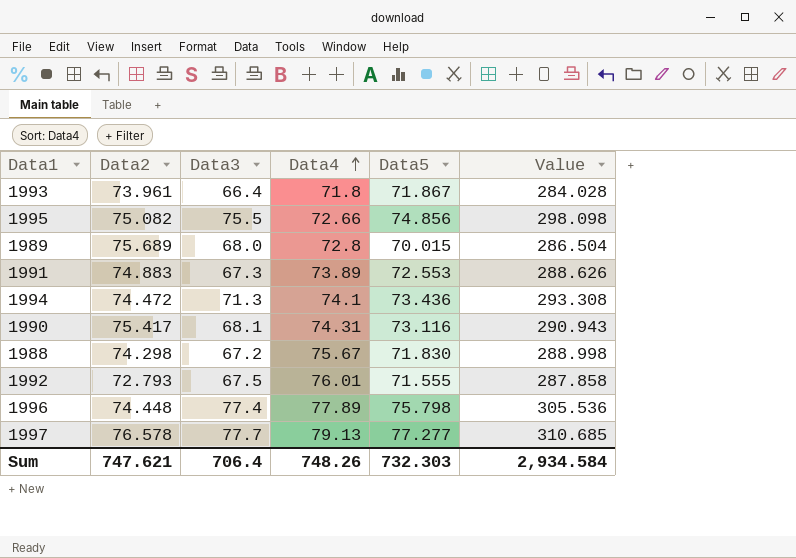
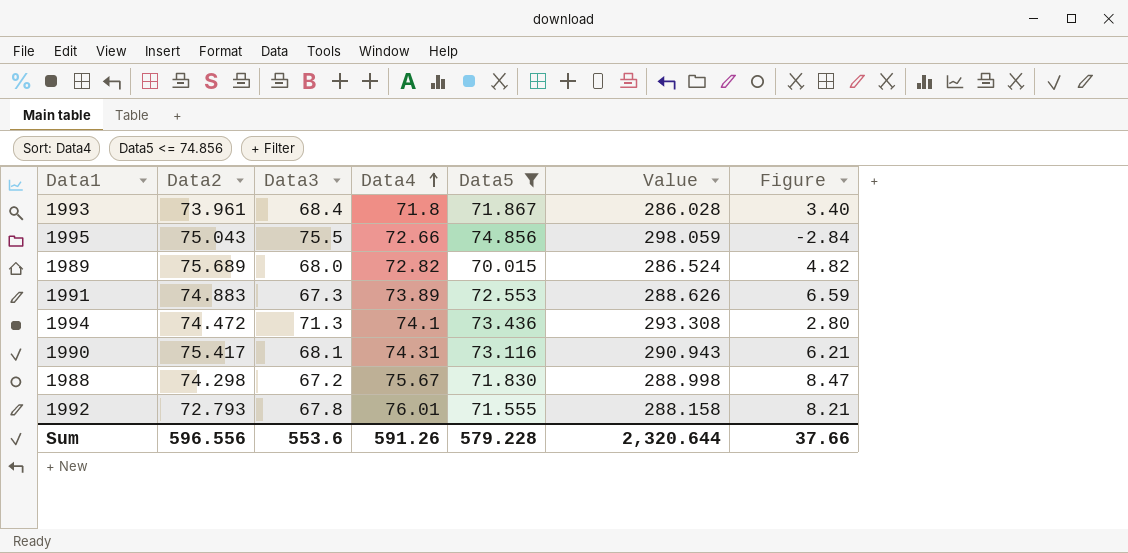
filter: none -> Data5 <= 74.856
column Figure | formula: none -> [Data4] - [Data3]
1993 | Data3: 66.4 -> 68.4
1993 | Value: 284.028 -> 286.028
1995 | Data2: 75.082 -> 75.043
1995 | Value: 298.098 -> 298.059
1989 | Data4: 72.8 -> 72.82
1989 | Value: 286.504 -> 286.524
1992 | Data3: 67.5 -> 67.8
1992 | Value: 287.858 -> 288.158
Sum | Data2: 747.621 -> 596.556
Sum | Data3: 706.4 -> 553.6
Sum | Data4: 748.26 -> 591.26
Sum | Data5: 732.303 -> 579.228
Sum | Value: 2,934.584 -> 2,320.644

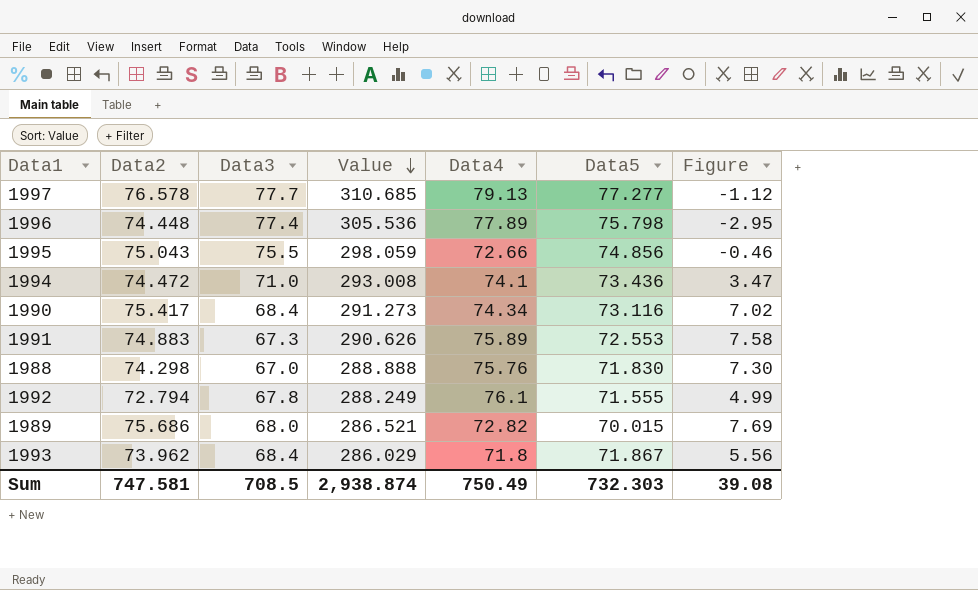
filter: Data5 <= 74.856 -> none
row order: Data4 ascending -> Value descending
column Value | position: 6 -> 4
column Figure | formula: [Data4] - [Data3] -> [Data2] - [Data3]
1994 | Data3: 71.3 -> 71.0
1994 | Value: 293.308 -> 293.008
1990 | Data3: 68.1 -> 68.4
1990 | Value: 290.943 -> 291.273
1990 | Data4: 74.31 -> 74.34
1991 | Value: 288.626 -> 290.626
1991 | Data4: 73.89 -> 75.89
1988 | Data3: 67.2 -> 67.0
1988 | Value: 288.998 -> 288.888
1988 | Data4: 75.67 -> 75.76
1992 | Data2: 72.793 -> 72.794
1992 | Value: 288.158 -> 288.249
1992 | Data4: 76.01 -> 76.1
1989 | Data2: 75.689 -> 75.686
1989 | Value: 286.524 -> 286.521
1993 | Data2: 73.961 -> 73.962
1993 | Value: 286.028 -> 286.029
Sum | Data2: 596.556 -> 747.581
Sum | Data3: 553.6 -> 708.5
Sum | Value: 2,320.644 -> 2,938.874
Sum | Data4: 591.26 -> 750.49
Sum | Data5: 579.228 -> 732.303
Sum | Figure: 37.66 -> 39.08

